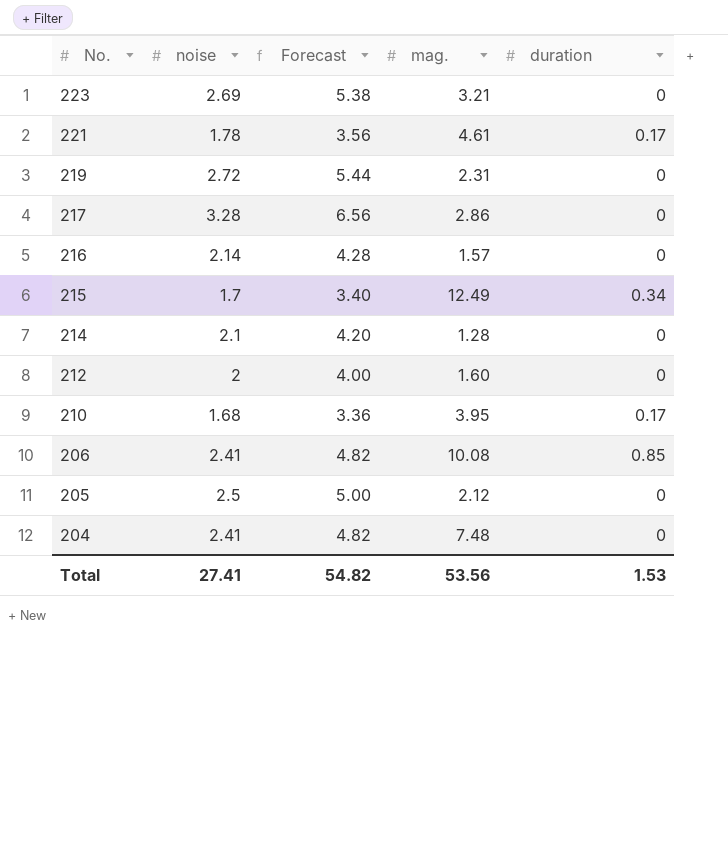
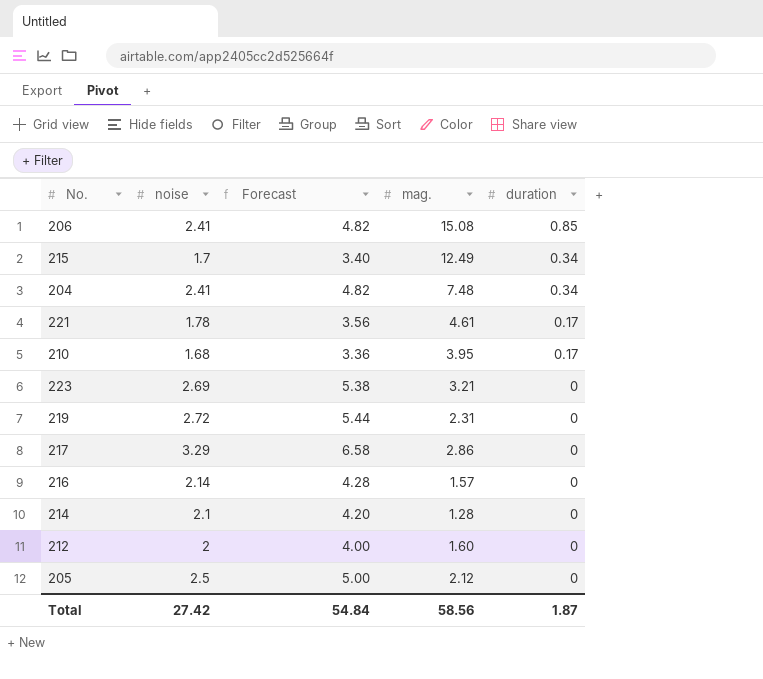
row order: No. descending -> duration descending
206 | mag.: 10.08 -> 15.08
204 | duration: 0 -> 0.34
217 | noise: 3.28 -> 3.29
217 | Forecast: 6.56 -> 6.58
Total | noise: 27.41 -> 27.42
Total | Forecast: 54.82 -> 54.84
Total | mag.: 53.56 -> 58.56
Total | duration: 1.53 -> 1.87

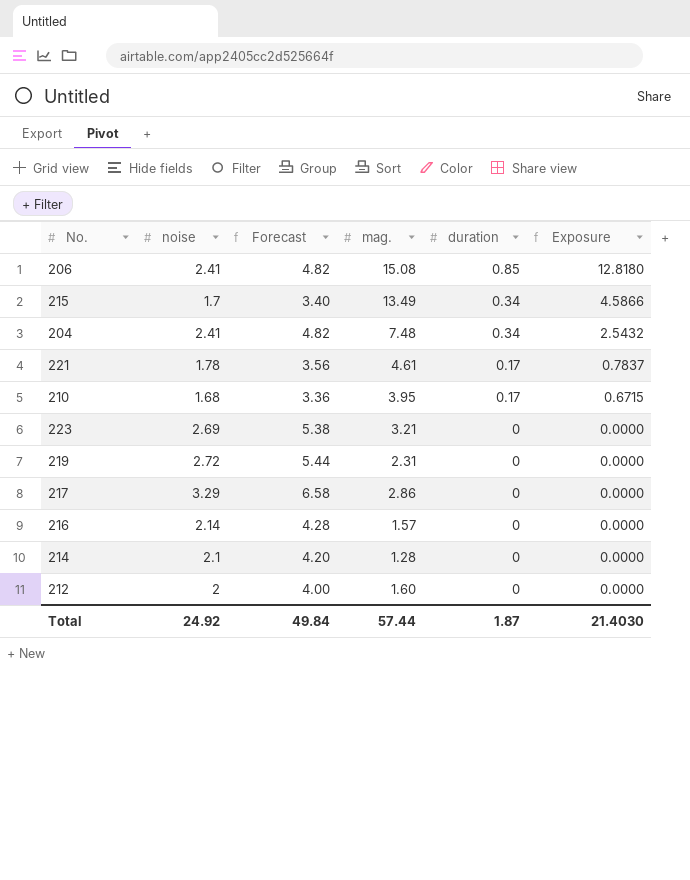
column Exposure | formula: none -> [mag.] * [duration]
row 205: 2.5 | 5.00 | 2.12 | 0 -> none
215 | mag.: 12.49 -> 13.49
Total | noise: 27.42 -> 24.92
Total | Forecast: 54.84 -> 49.84
Total | mag.: 58.56 -> 57.44

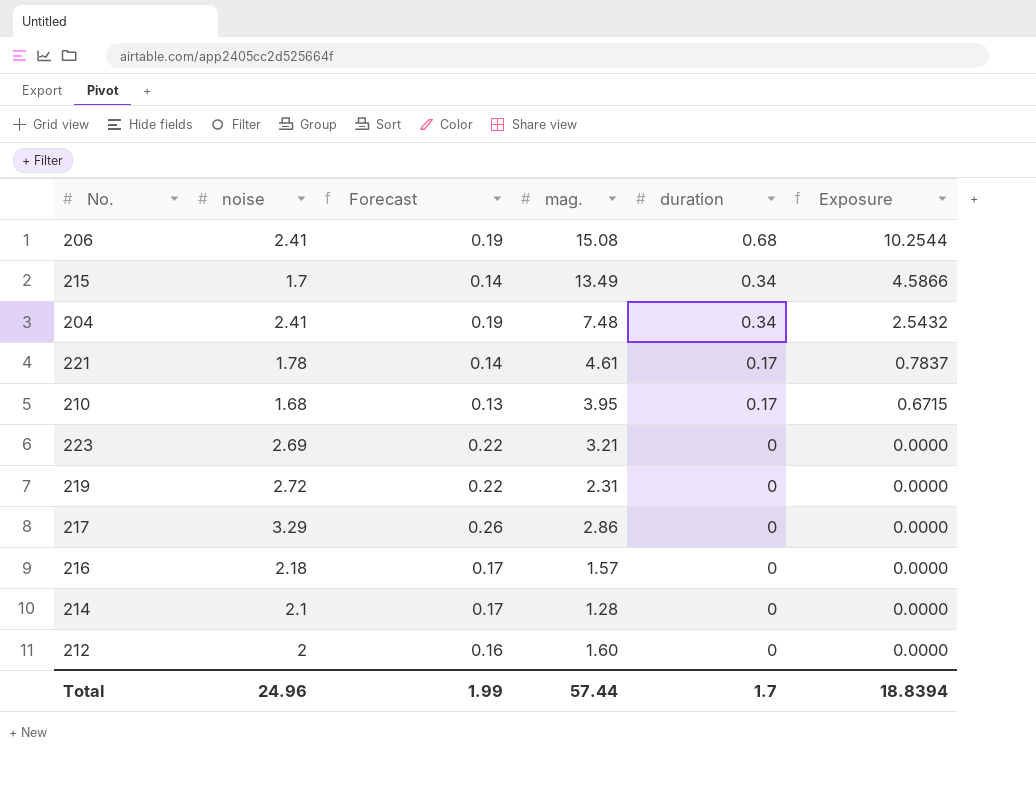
column Forecast | formula: [noise] * 2 -> [noise] * 0.08
206 | duration: 0.85 -> 0.68
206 | Exposure: 12.8180 -> 10.2544
216 | noise: 2.14 -> 2.18
Total | noise: 24.92 -> 24.96
Total | Forecast: 49.84 -> 1.99
Total | duration: 1.87 -> 1.7
Total | Exposure: 21.4030 -> 18.8394

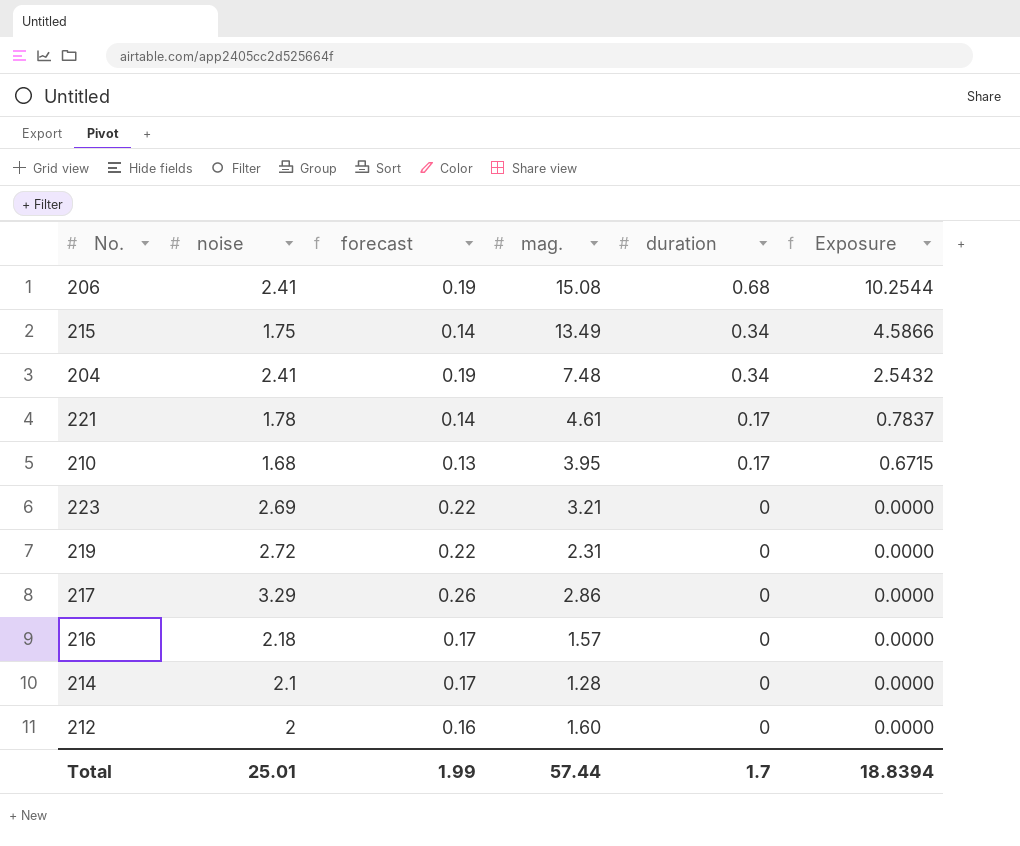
column name: Forecast -> forecast
215 | noise: 1.7 -> 1.75
Total | noise: 24.96 -> 25.01

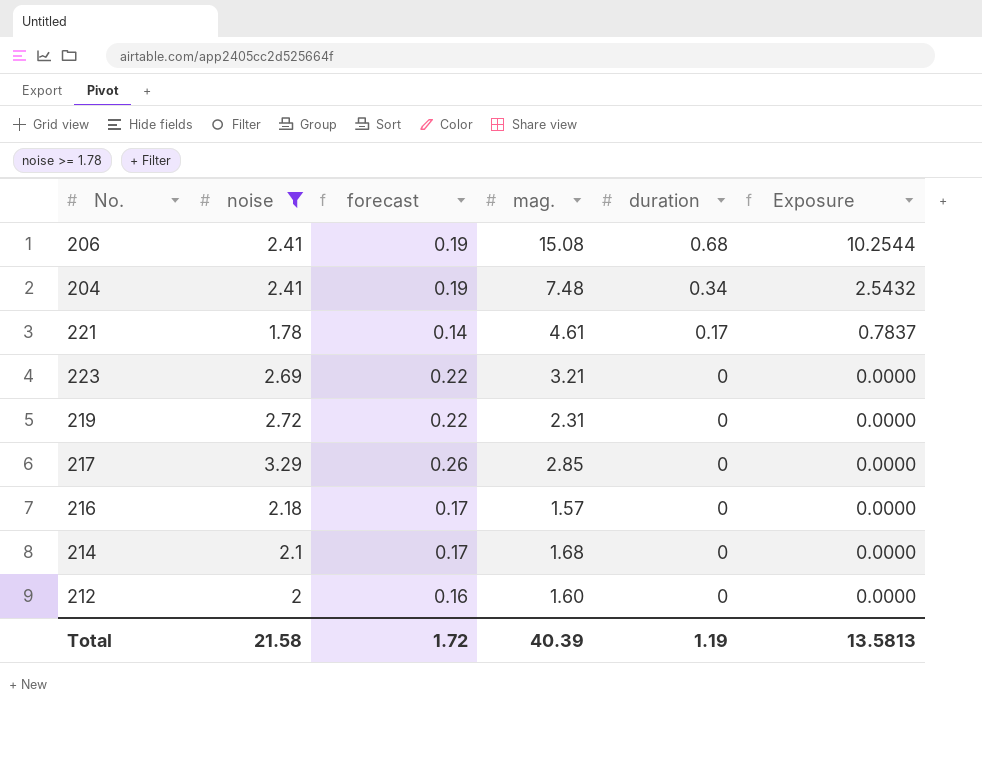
filter: none -> noise >= 1.78
217 | mag.: 2.86 -> 2.85
214 | mag.: 1.28 -> 1.68
Total | noise: 25.01 -> 21.58
Total | forecast: 1.99 -> 1.72
Total | mag.: 57.44 -> 40.39
Total | duration: 1.7 -> 1.19
Total | Exposure: 18.8394 -> 13.5813

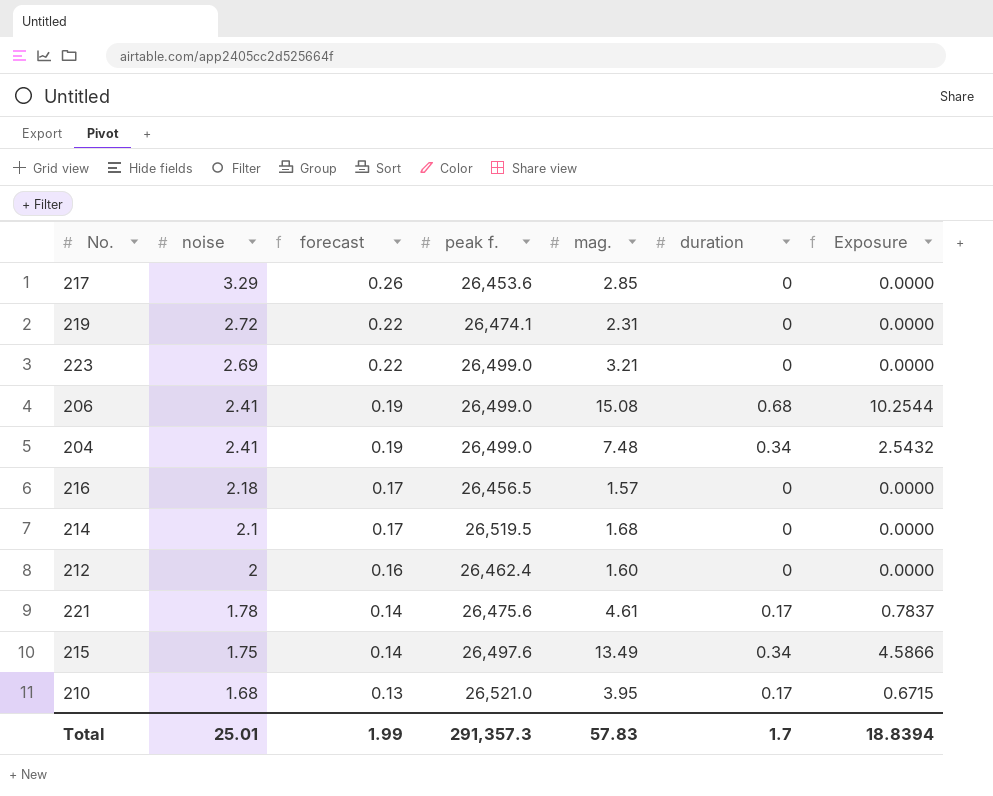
filter: noise >= 1.78 -> none
row order: duration descending -> noise descending
column peak f. | position: none -> 4
Total | noise: 21.58 -> 25.01
Total | forecast: 1.72 -> 1.99
Total | mag.: 40.39 -> 57.83
Total | duration: 1.19 -> 1.7
Total | Exposure: 13.5813 -> 18.8394

